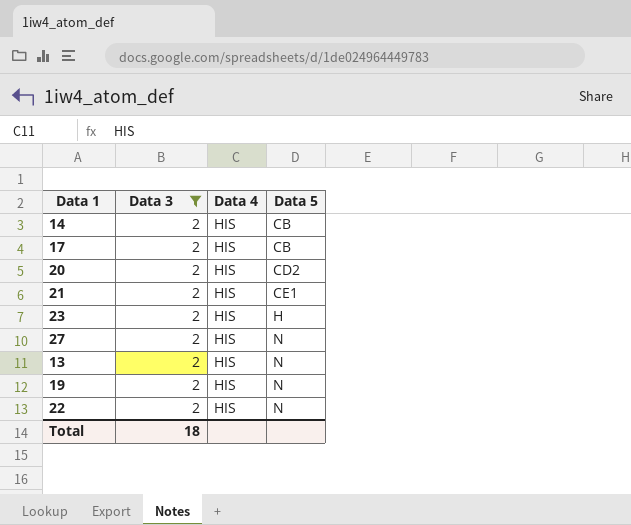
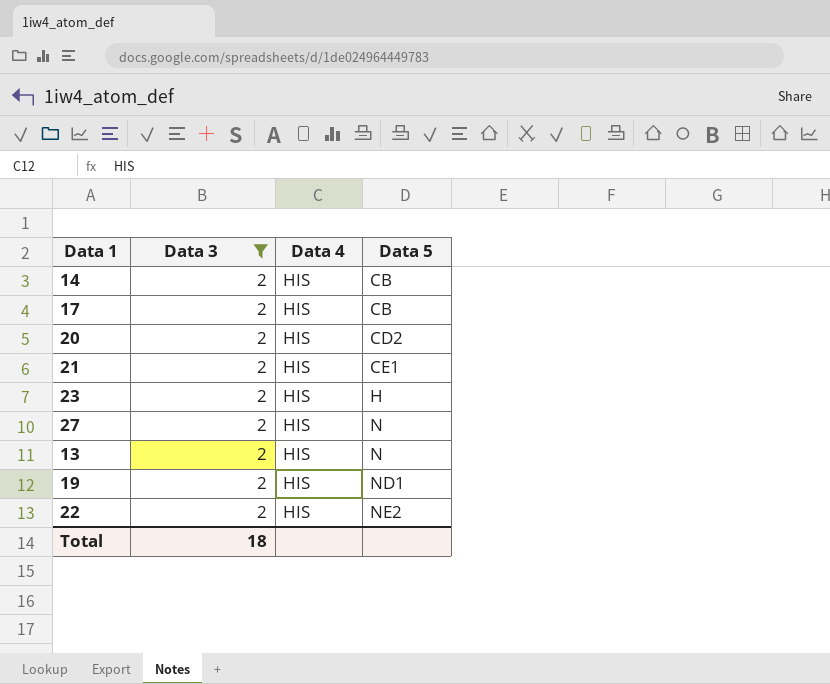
19 | Data 5: N -> ND1
22 | Data 5: N -> NE2

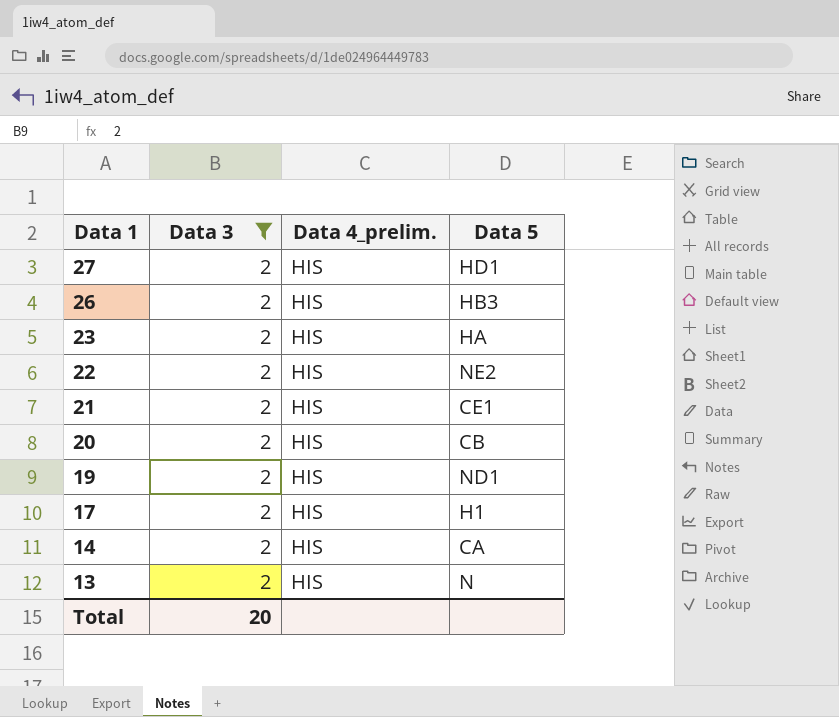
row order: Data 5 ascending -> Data 1 descending
column name: Data 4 -> Data 4_prelim.
27 | Data 5: N -> HD1
row 26: none -> 2 | HIS | HB3
23 | Data 5: H -> HA
20 | Data 5: CD2 -> CB
17 | Data 5: CB -> H1
14 | Data 5: CB -> CA
Total | Data 3: 18 -> 20

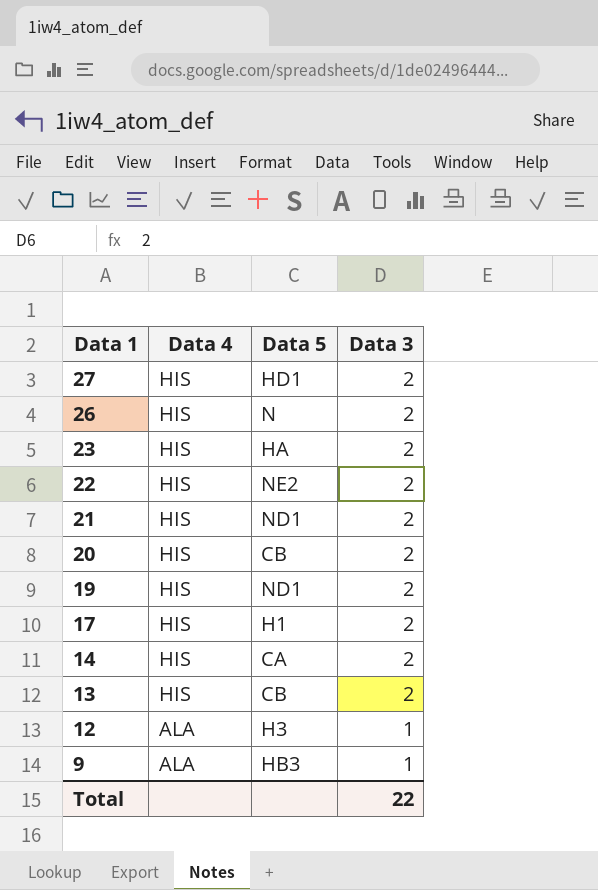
filter: Data 3 = 2 -> none
column name: Data 4_prelim. -> Data 4
column Data 3 | position: 2 -> 4
26 | Data 5: HB3 -> N
21 | Data 5: CE1 -> ND1
13 | Data 5: N -> CB
Total | Data 3: 20 -> 22

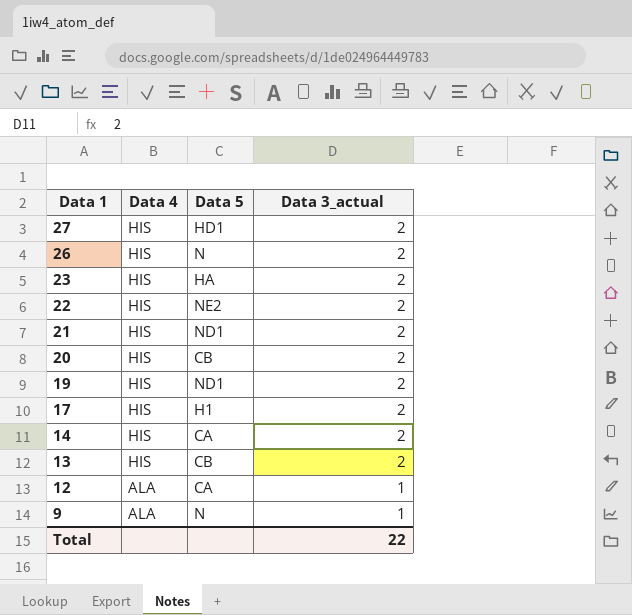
column name: Data 3 -> Data 3_actual
12 | Data 5: H3 -> CA
9 | Data 5: HB3 -> N

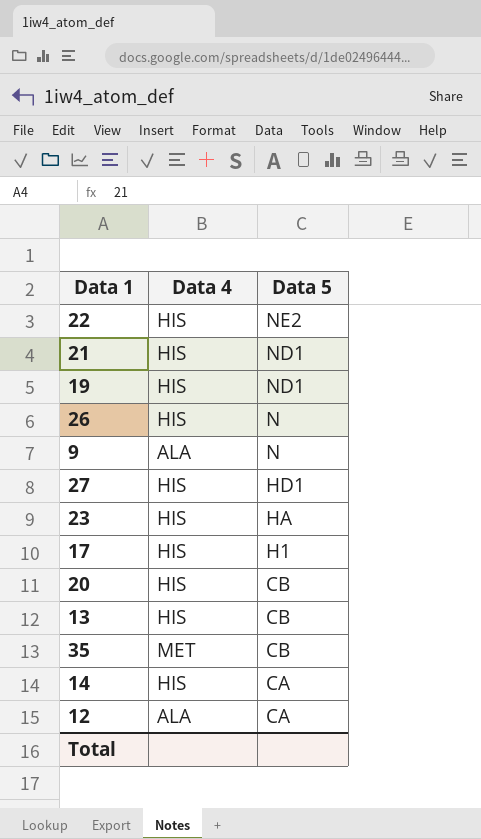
row order: Data 1 descending -> Data 5 descending
column Data 3_actual | position: 4 -> none
row 35: none -> MET | CB

